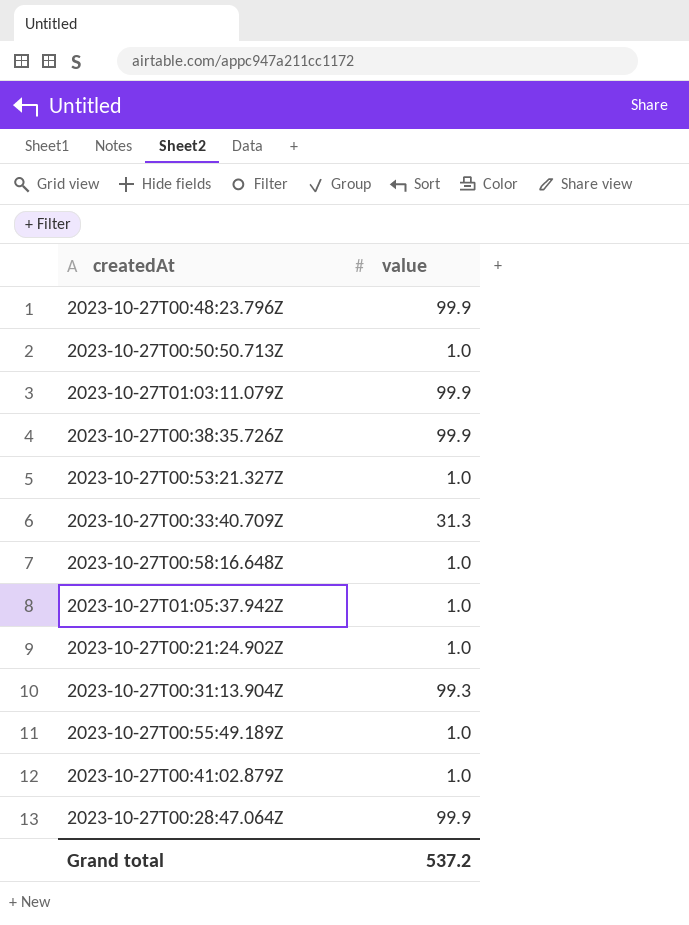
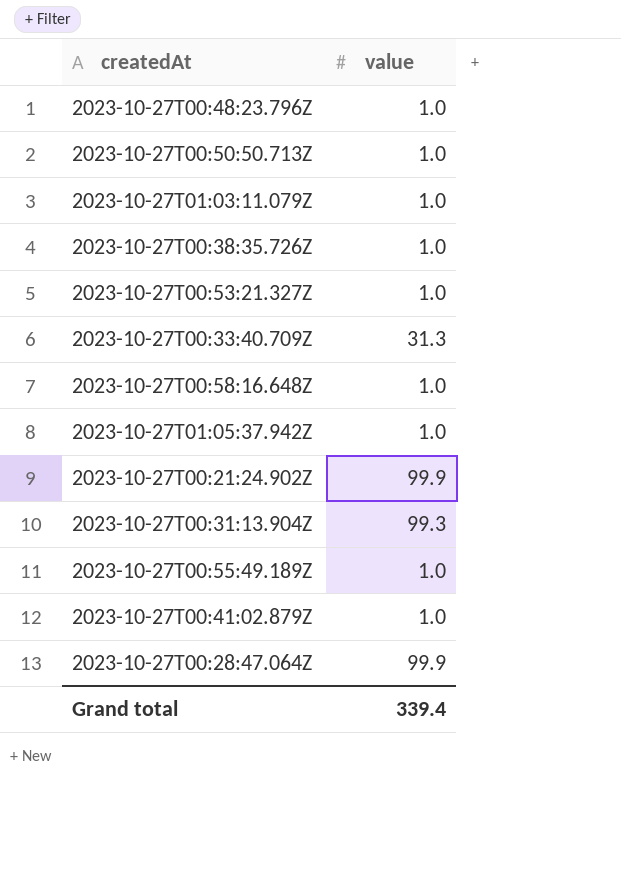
2023-10-27T00:48:23.796Z | value: 99.9 -> 1.0
2023-10-27T01:03:11.079Z | value: 99.9 -> 1.0
2023-10-27T00:38:35.726Z | value: 99.9 -> 1.0
2023-10-27T00:21:24.902Z | value: 1.0 -> 99.9
Grand total | value: 537.2 -> 339.4

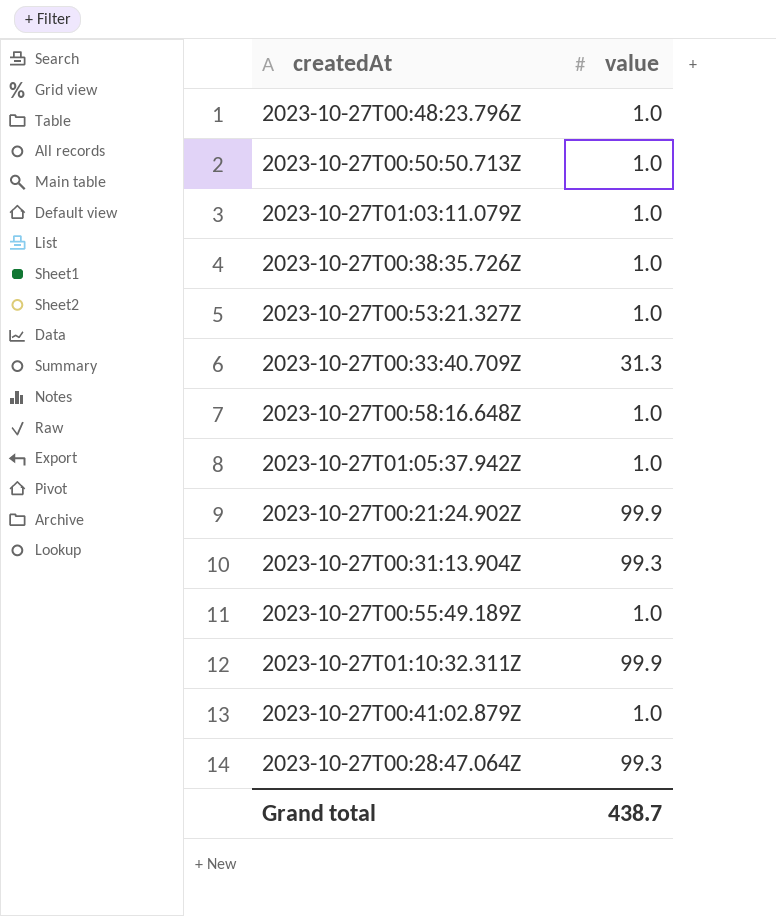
row 2023-10-27T01:10:32.311Z: none -> 99.9
2023-10-27T00:28:47.064Z | value: 99.9 -> 99.3
Grand total | value: 339.4 -> 438.7

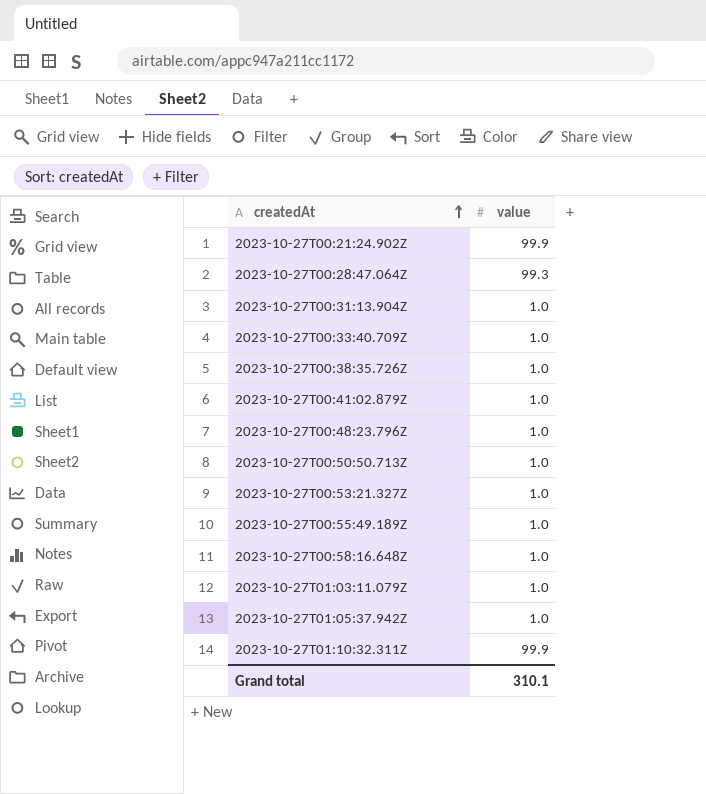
row order: none -> createdAt ascending
2023-10-27T00:31:13.904Z | value: 99.3 -> 1.0
2023-10-27T00:33:40.709Z | value: 31.3 -> 1.0
Grand total | value: 438.7 -> 310.1

